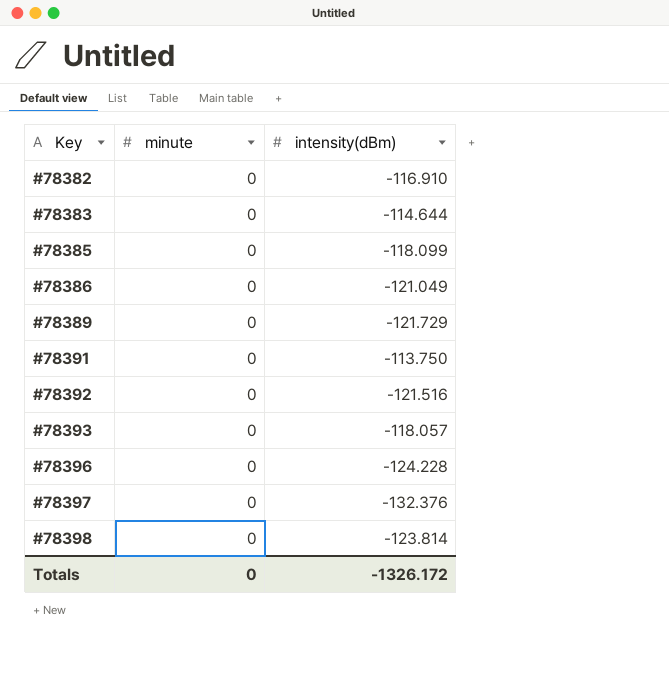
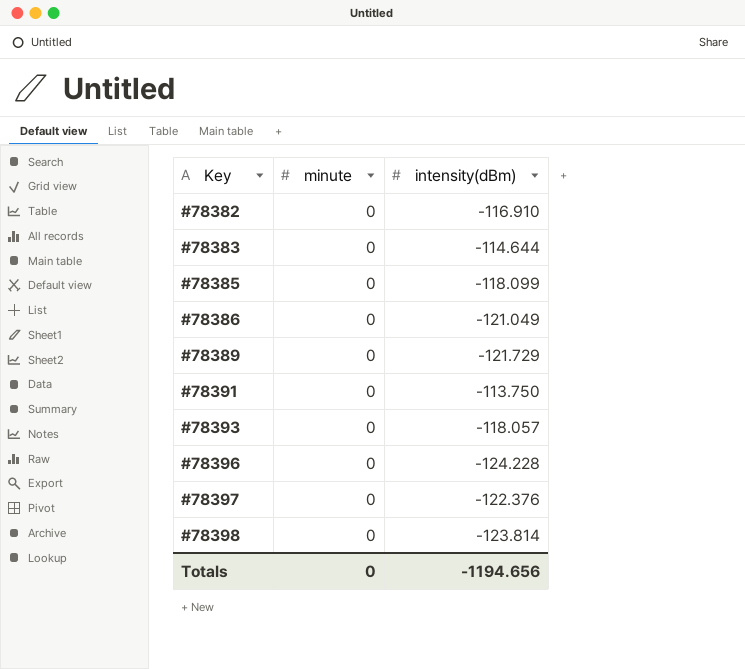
row #78392: 0 | -121.516 -> none
#78397 | intensity(dBm): -132.376 -> -122.376
Totals | intensity(dBm): -1326.172 -> -1194.656

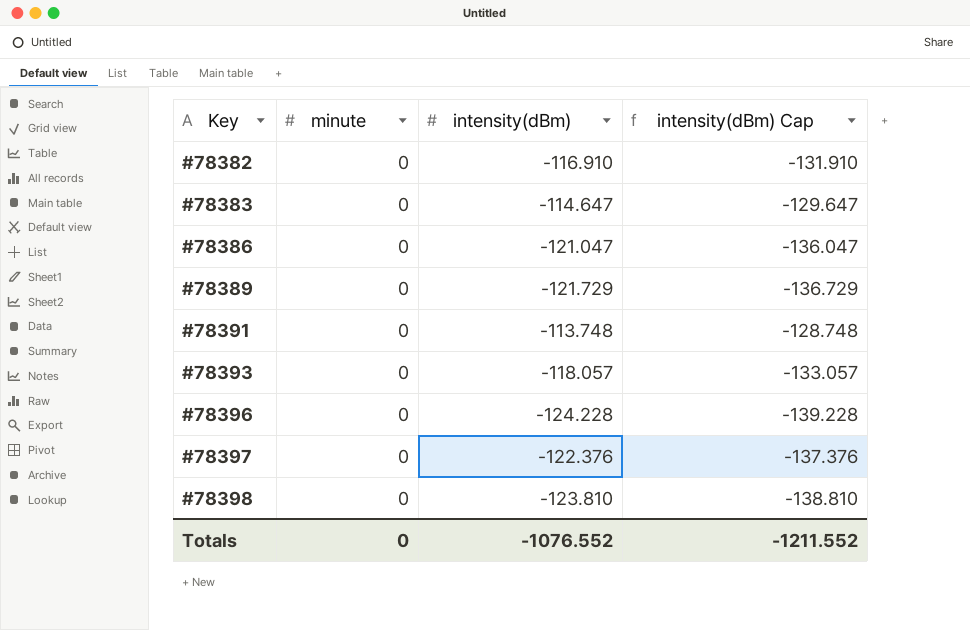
column intensity(dBm) Cap | formula: none -> [intensity(dBm)] - 15
row #78385: 0 | -118.099 -> none
#78383 | intensity(dBm): -114.644 -> -114.647
#78386 | intensity(dBm): -121.049 -> -121.047
#78391 | intensity(dBm): -113.750 -> -113.748
#78398 | intensity(dBm): -123.814 -> -123.810
Totals | intensity(dBm): -1194.656 -> -1076.552

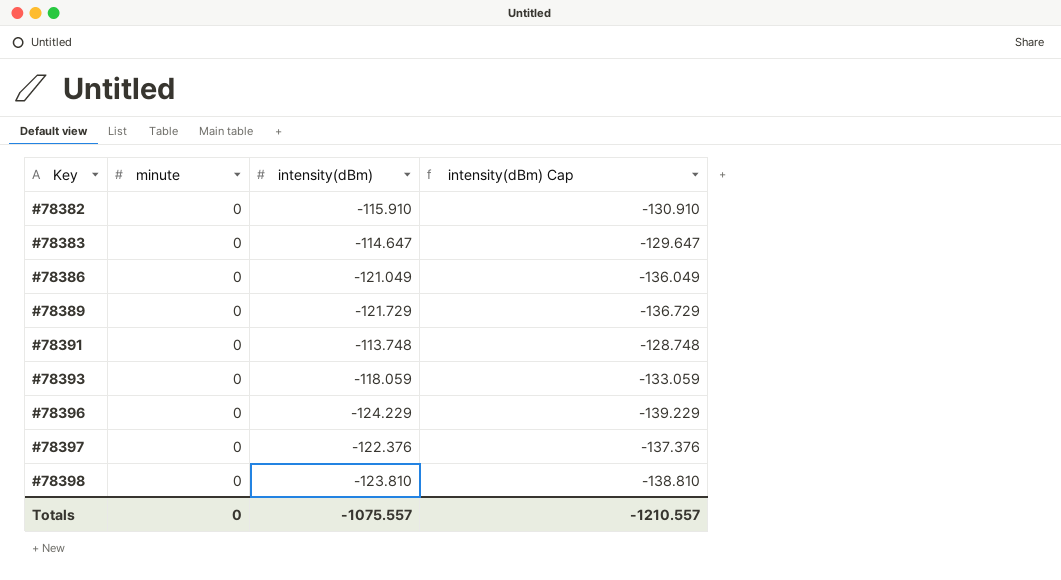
#78382 | intensity(dBm): -116.910 -> -115.910
#78382 | intensity(dBm) Cap: -131.910 -> -130.910
#78386 | intensity(dBm): -121.047 -> -121.049
#78386 | intensity(dBm) Cap: -136.047 -> -136.049
#78393 | intensity(dBm): -118.057 -> -118.059
#78393 | intensity(dBm) Cap: -133.057 -> -133.059
#78396 | intensity(dBm): -124.228 -> -124.229
#78396 | intensity(dBm) Cap: -139.228 -> -139.229
Totals | intensity(dBm): -1076.552 -> -1075.557
Totals | intensity(dBm) Cap: -1211.552 -> -1210.557

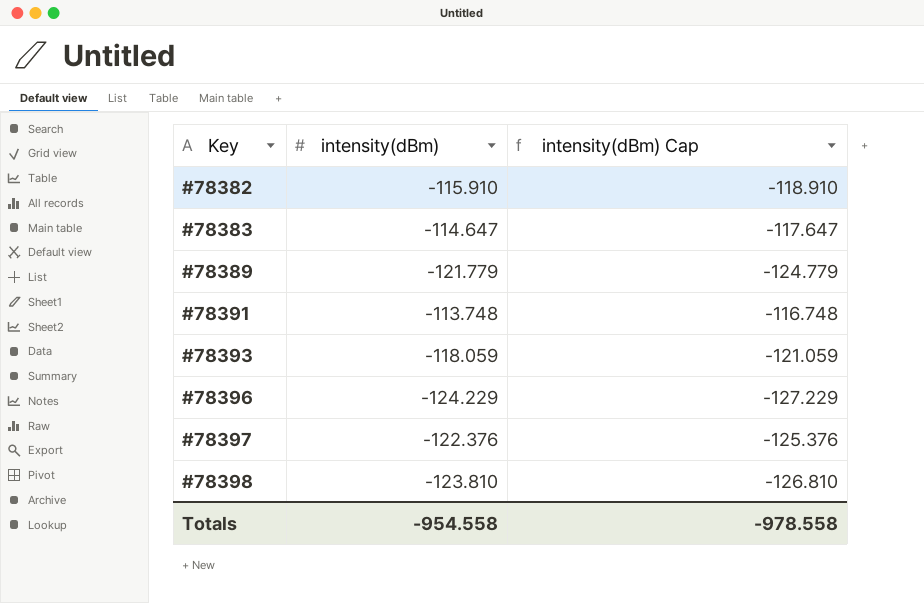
column minute | position: 2 -> none
column intensity(dBm) Cap | formula: [intensity(dBm)] - 15 -> [intensity(dBm)] - 3
row #78386: 0 | -121.049 | -136.049 -> none
#78389 | intensity(dBm): -121.729 -> -121.779
Totals | intensity(dBm): -1075.557 -> -954.558
Totals | intensity(dBm) Cap: -1210.557 -> -978.558

